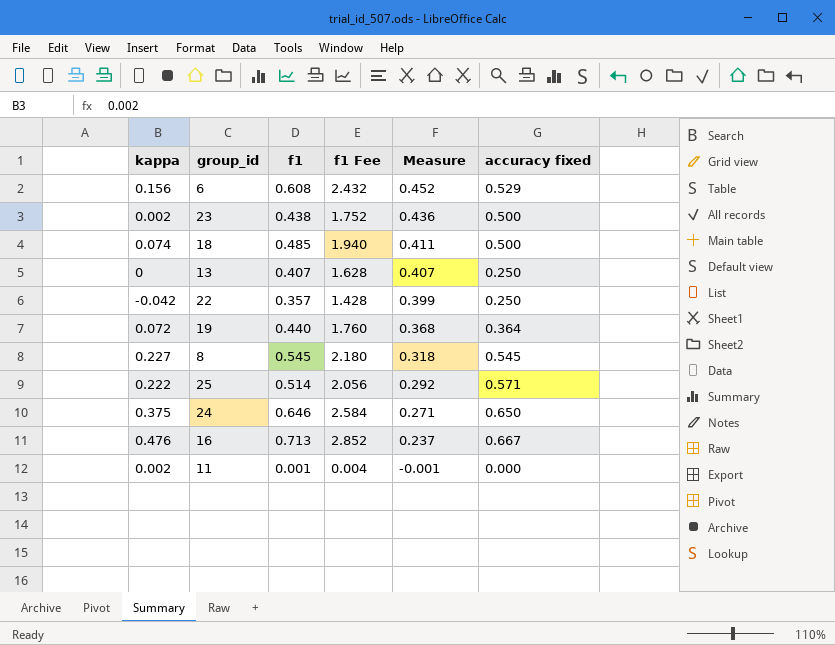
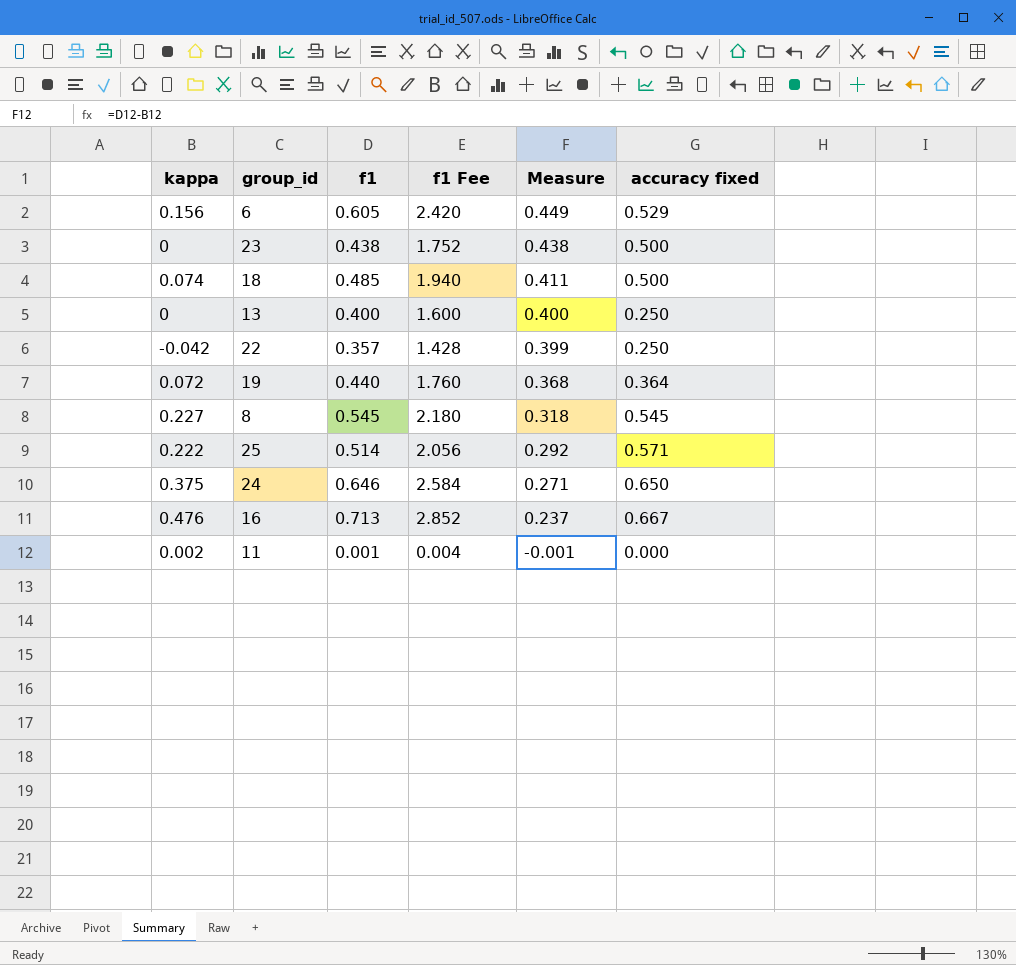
6 | f1: 0.608 -> 0.605
6 | f1 Fee: 2.432 -> 2.420
6 | Measure: 0.452 -> 0.449
23 | kappa: 0.002 -> 0
23 | Measure: 0.436 -> 0.438
13 | f1: 0.407 -> 0.400
13 | f1 Fee: 1.628 -> 1.600
13 | Measure: 0.407 -> 0.400

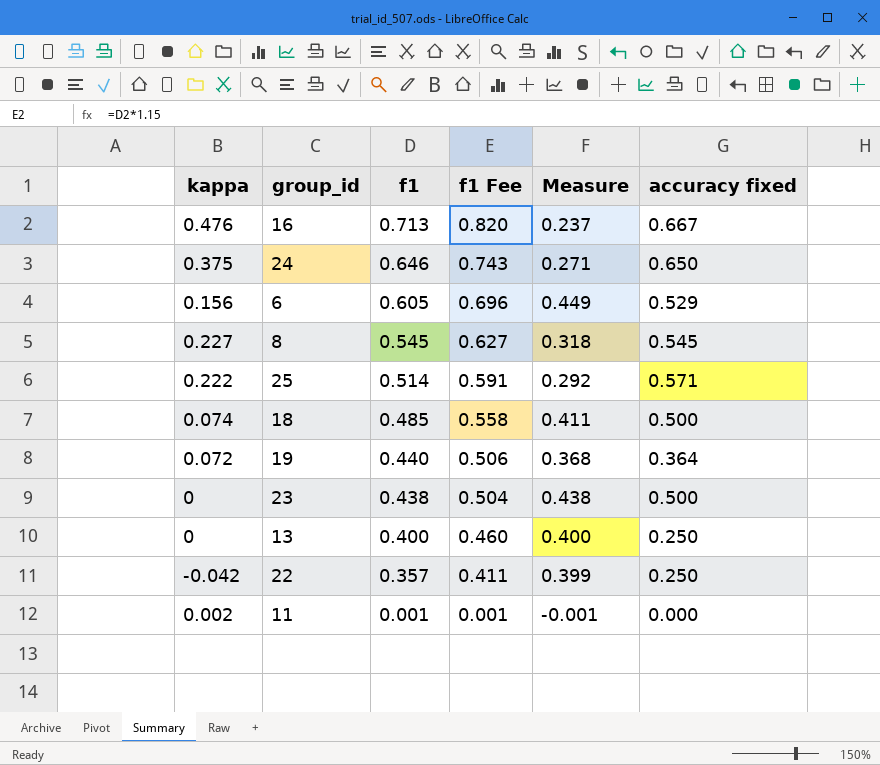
row order: Measure descending -> f1 descending
column f1 Fee | formula: [f1] * 4 -> [f1] * 1.15

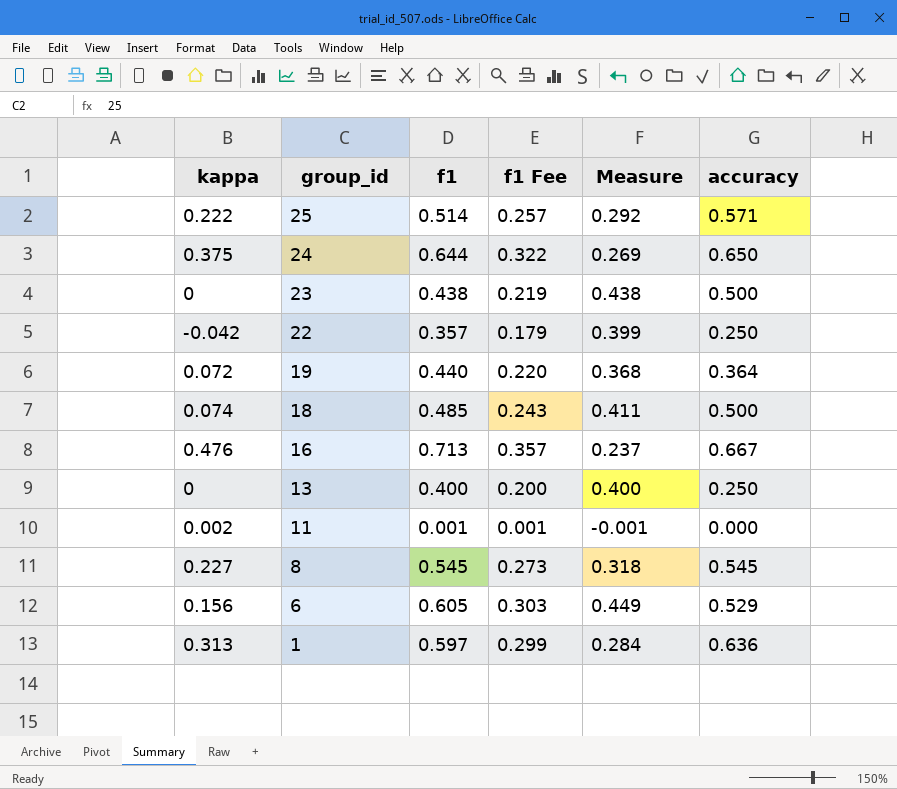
row order: f1 descending -> group_id descending
column f1 Fee | formula: [f1] * 1.15 -> [f1] * 0.5
column name: accuracy fixed -> accuracy
24 | f1: 0.646 -> 0.644
24 | Measure: 0.271 -> 0.269
row 1: none -> 0.313 | 0.597 | 0.299 | 0.284 | 0.636

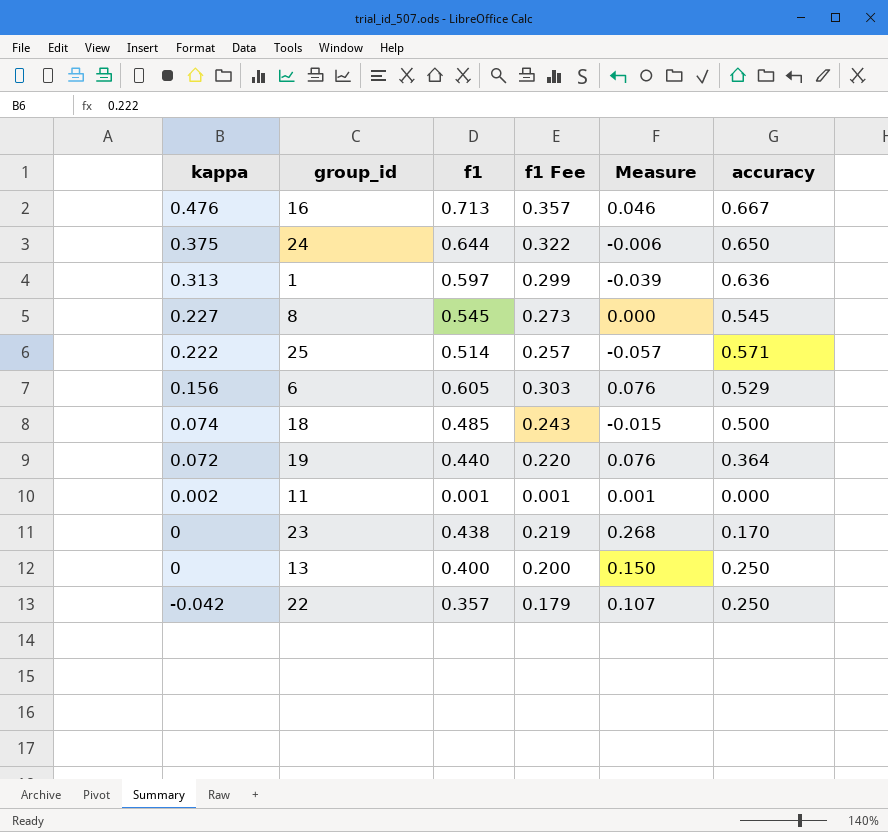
row order: group_id descending -> kappa descending
column Measure | formula: [f1] - [kappa] -> [f1] - [accuracy]
23 | accuracy: 0.500 -> 0.170

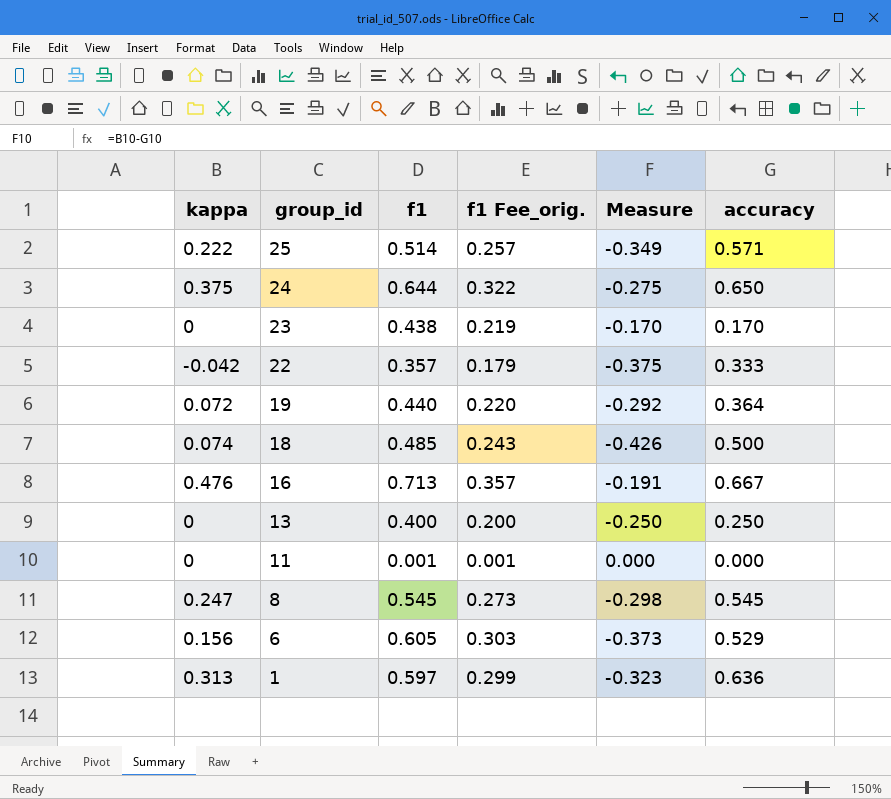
row order: kappa descending -> group_id descending
column name: f1 Fee -> f1 Fee_orig.
column Measure | formula: [f1] - [accuracy] -> [kappa] - [accuracy]
22 | accuracy: 0.250 -> 0.333
11 | kappa: 0.002 -> 0
8 | kappa: 0.227 -> 0.247

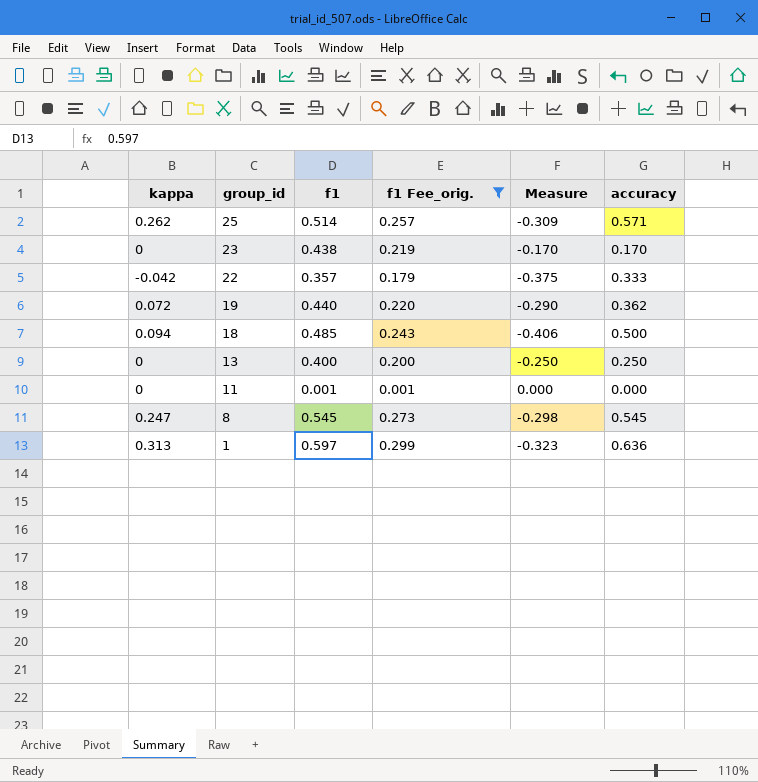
filter: none -> f1 Fee_orig. <= 0.299
25 | kappa: 0.222 -> 0.262
25 | Measure: -0.349 -> -0.309
19 | Measure: -0.292 -> -0.290
19 | accuracy: 0.364 -> 0.362
18 | kappa: 0.074 -> 0.094
18 | Measure: -0.426 -> -0.406

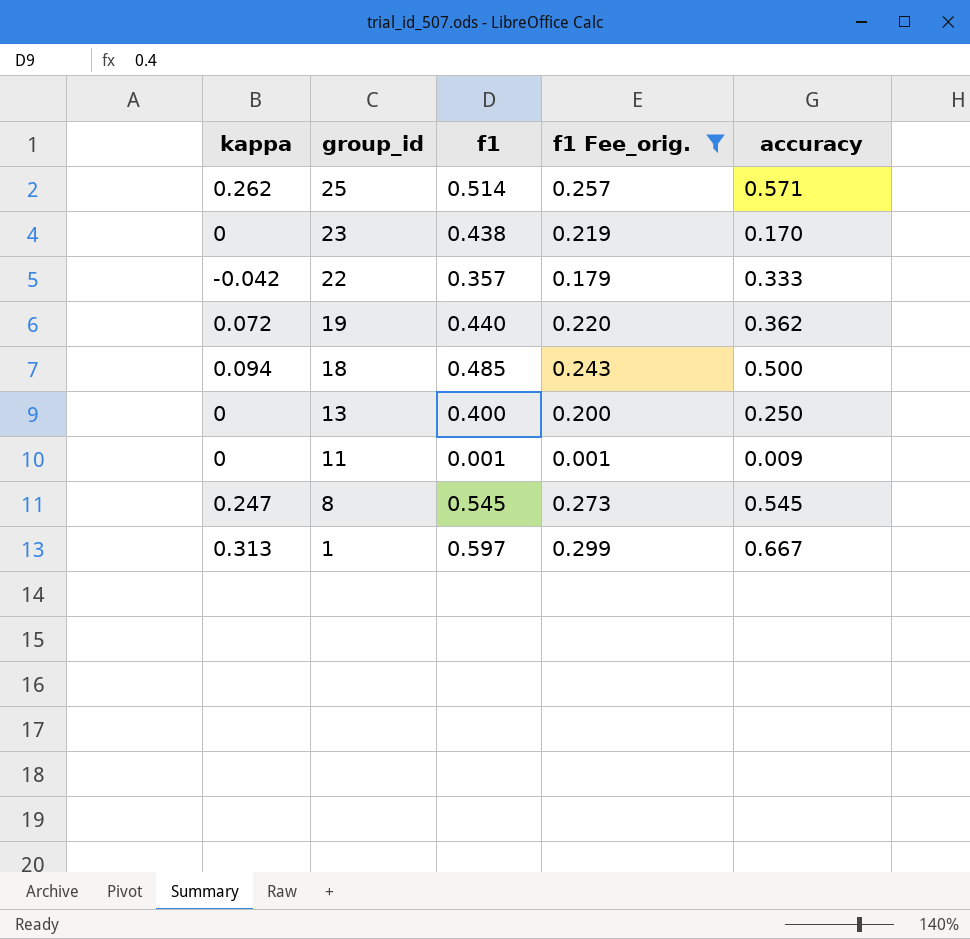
column Measure | formula: [kappa] - [accuracy] -> none
11 | accuracy: 0.000 -> 0.009
1 | accuracy: 0.636 -> 0.667

